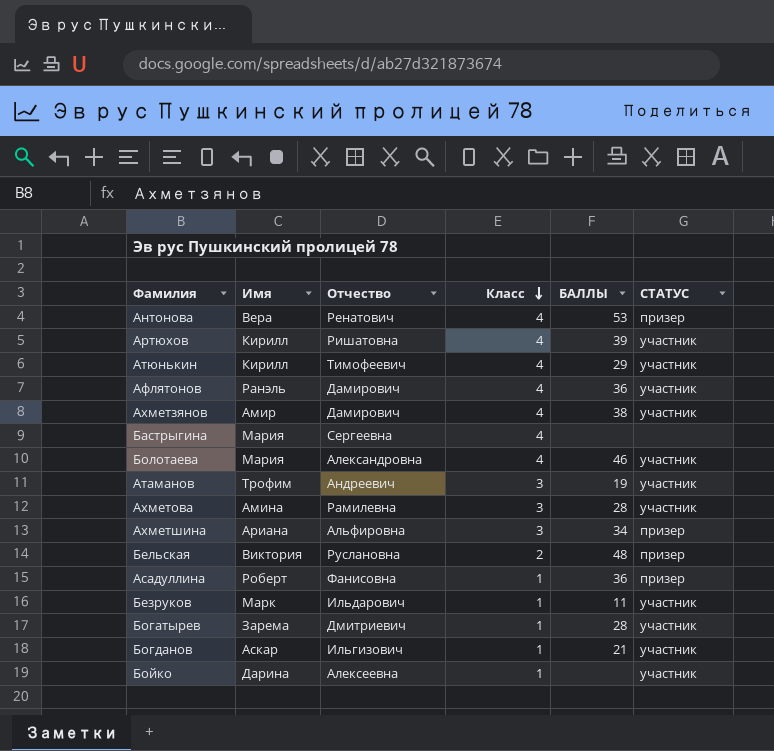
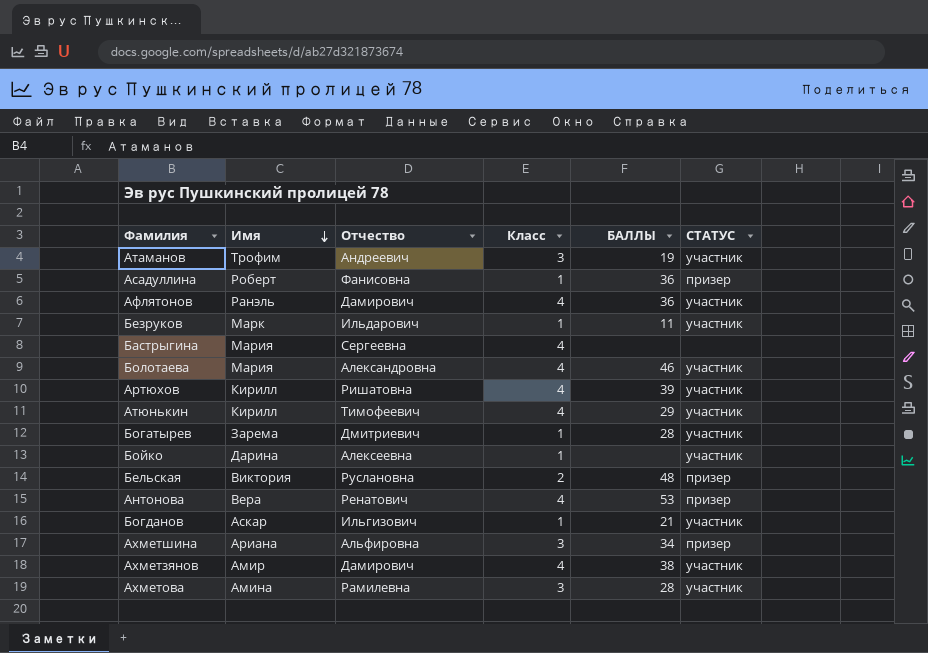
row order: Класс descending -> Имя descending

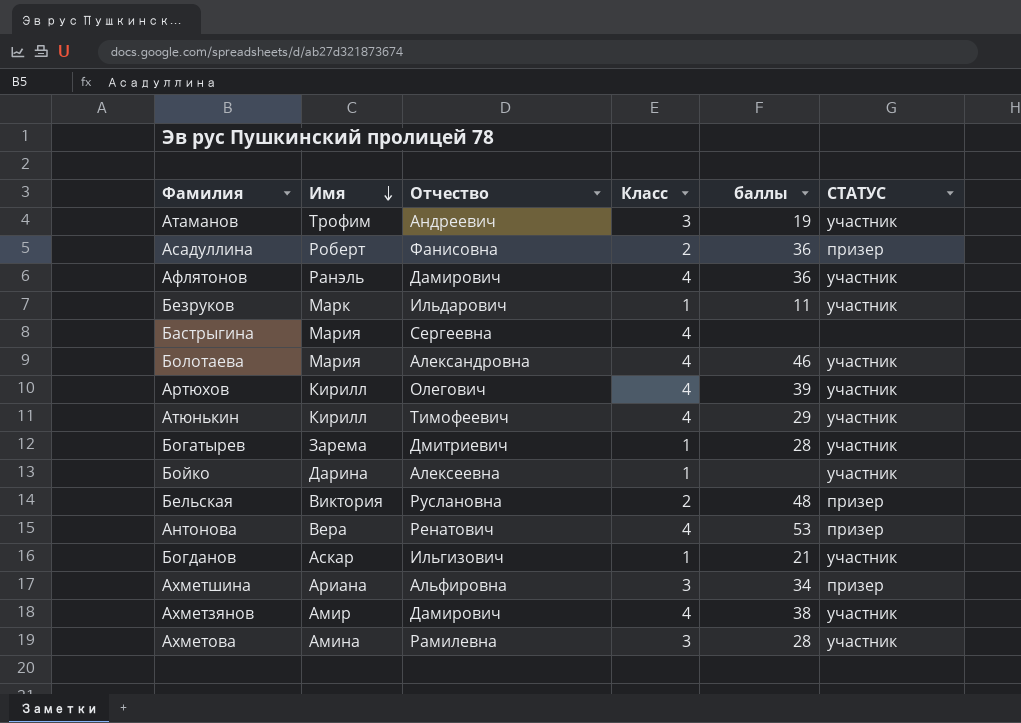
column name: БАЛЛЫ -> баллы
Асадуллина | Класс: 1 -> 2
Артюхов | Отчество: Ришатовна -> Олегович

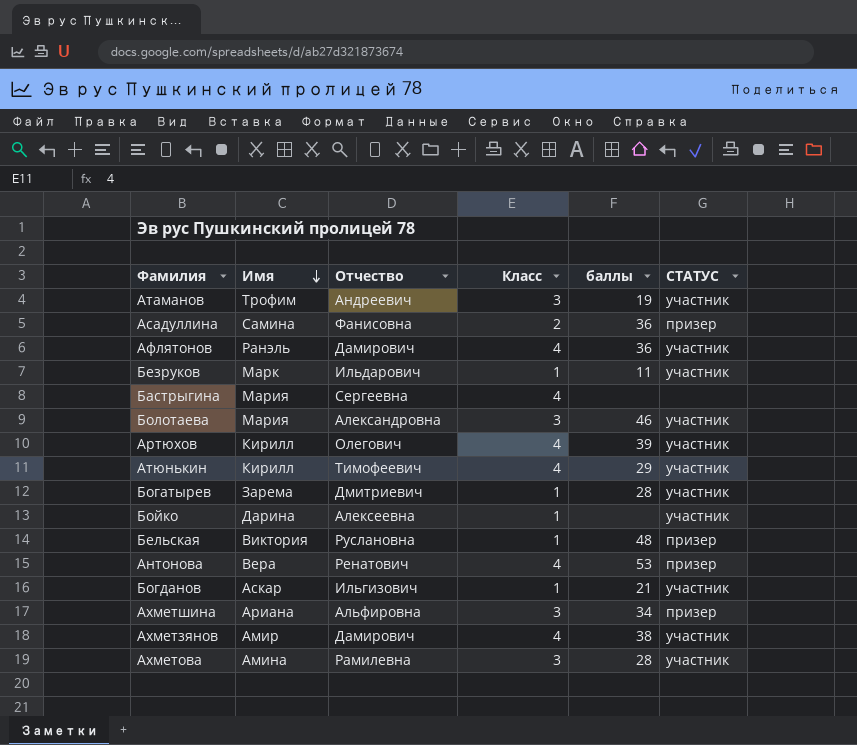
Асадуллина | Имя: Роберт -> Самина
Болотаева | Класс: 4 -> 3
Бельская | Класс: 2 -> 1

